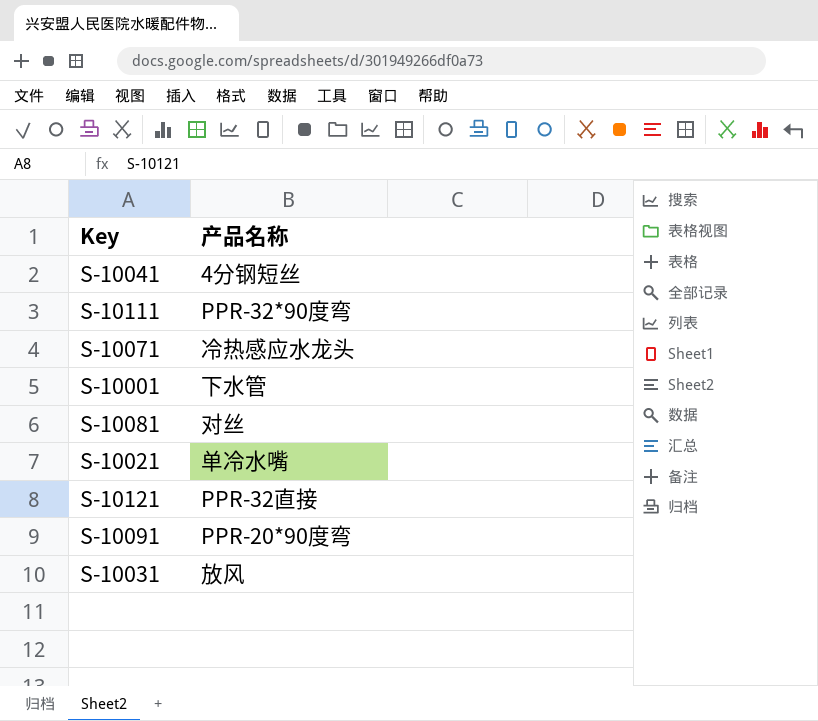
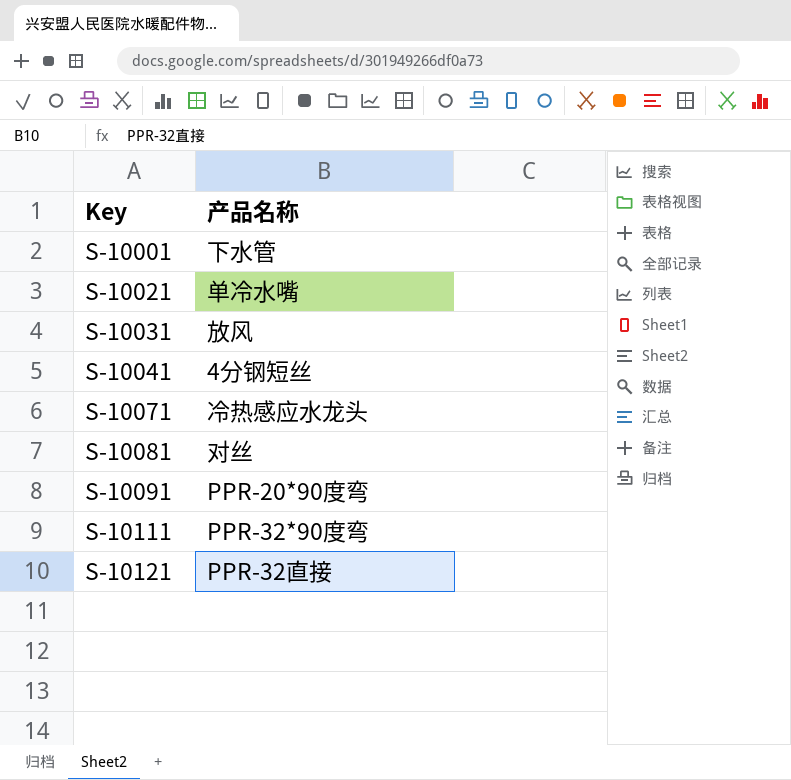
row order: none -> Key ascending

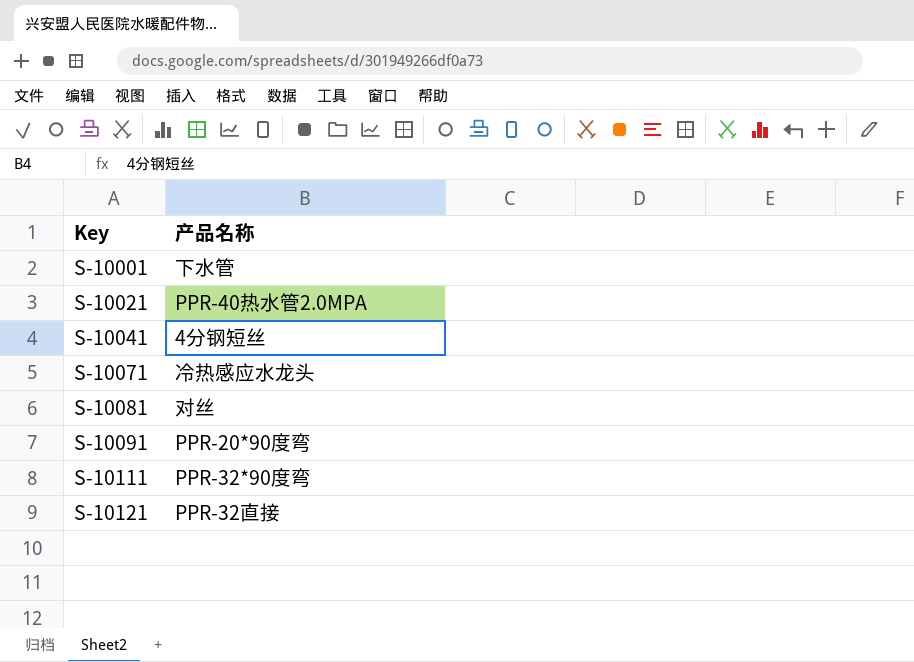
row S-10031: 放风 -> none
S-10021 | 产品名称: 单冷水嘴 -> PPR-40热水管2.0MPA

